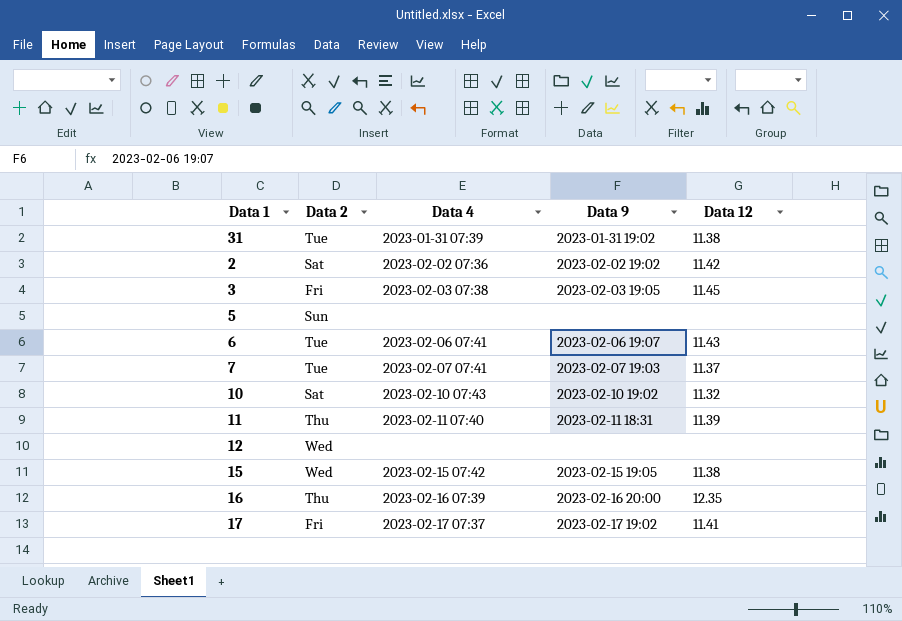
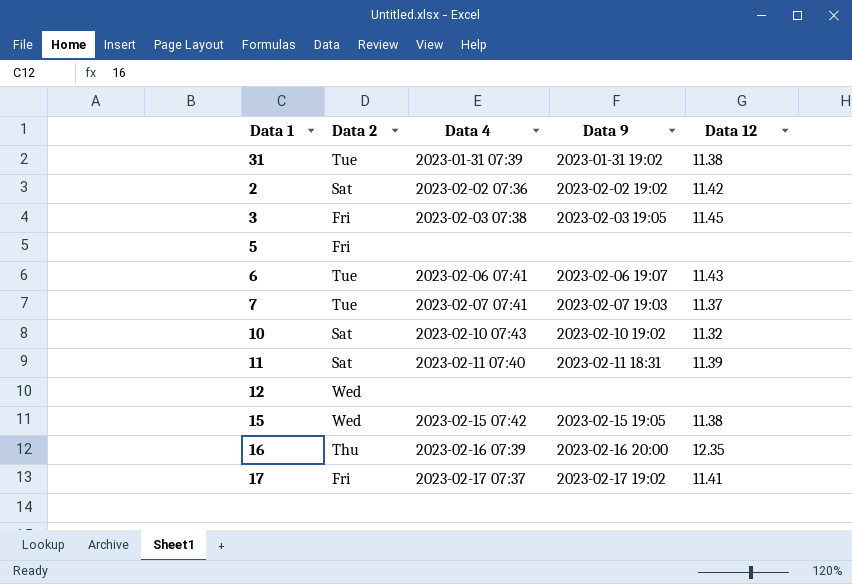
5 | Data 2: Sun -> Fri
11 | Data 2: Thu -> Sat

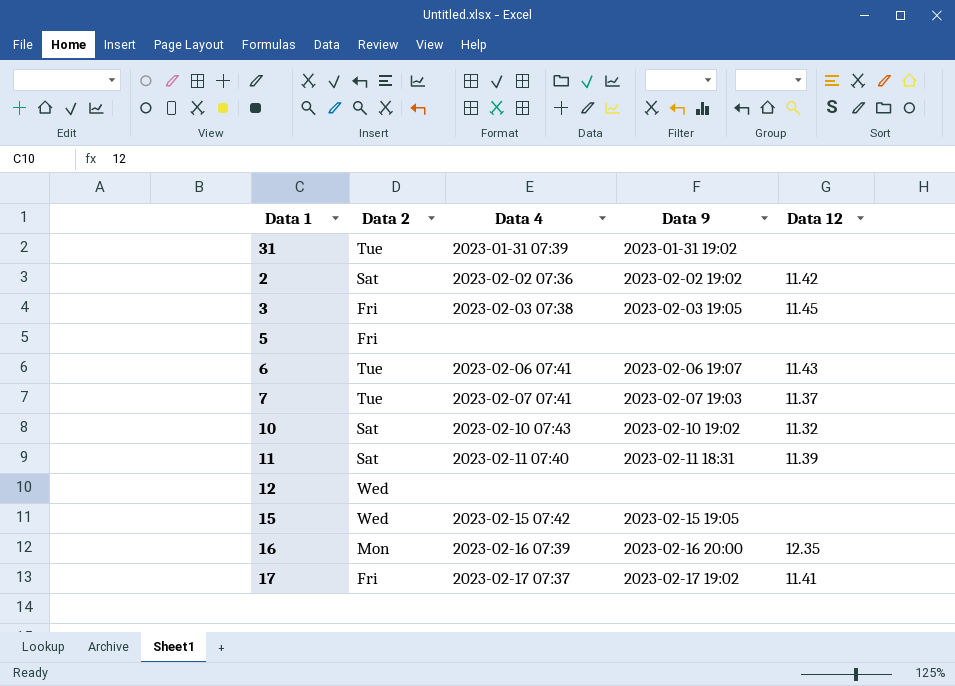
31 | Data 12: 11.38 -> none
15 | Data 12: 11.38 -> none
16 | Data 2: Thu -> Mon

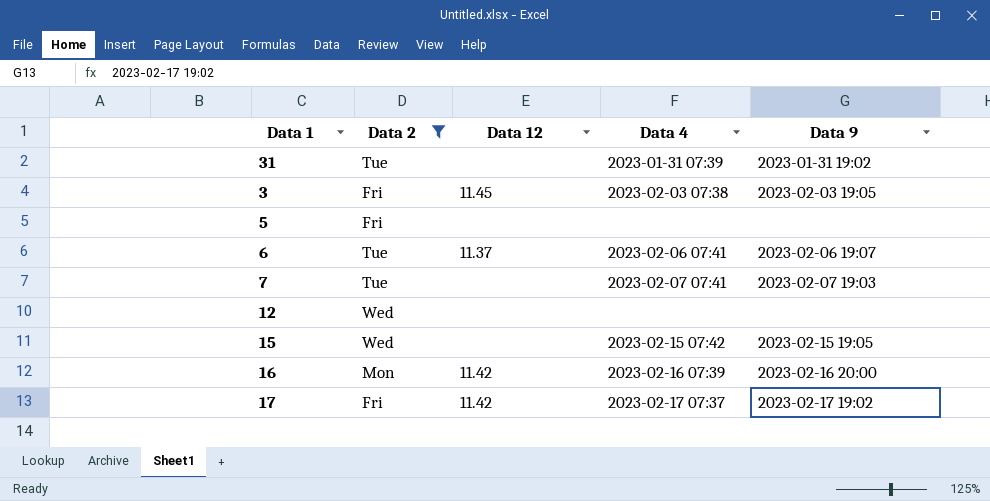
filter: none -> Data 2 != Sat
column Data 12 | position: 5 -> 3
6 | Data 12: 11.43 -> 11.37
7 | Data 12: 11.37 -> none
16 | Data 12: 12.35 -> 11.42
17 | Data 12: 11.41 -> 11.42

